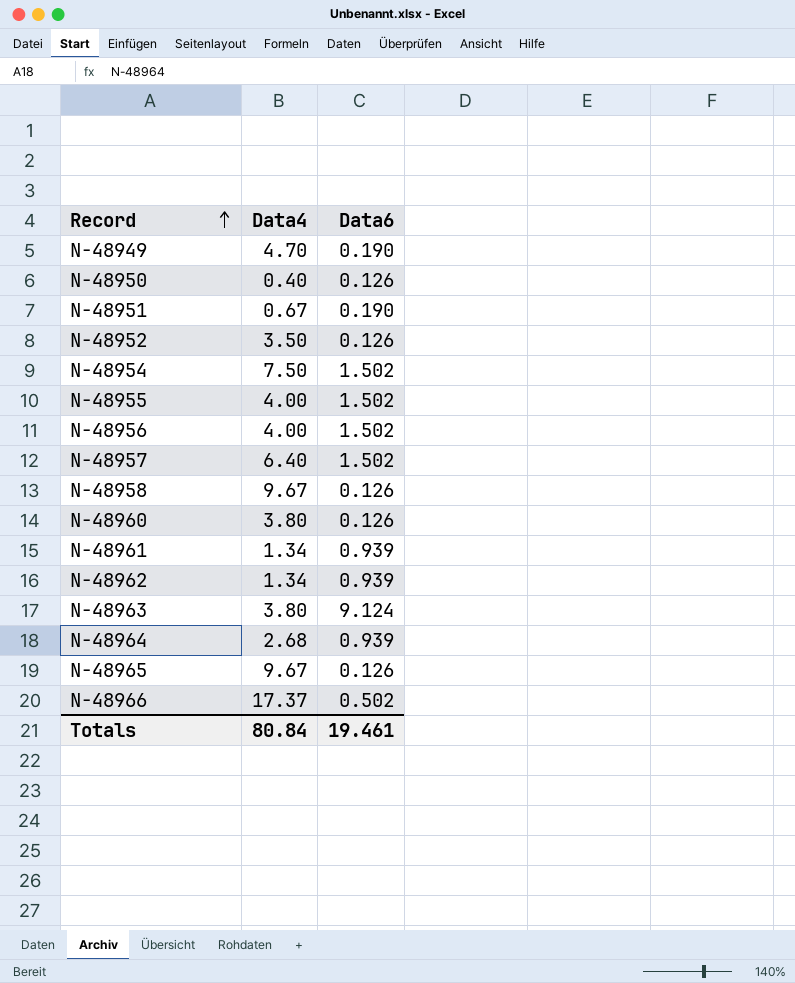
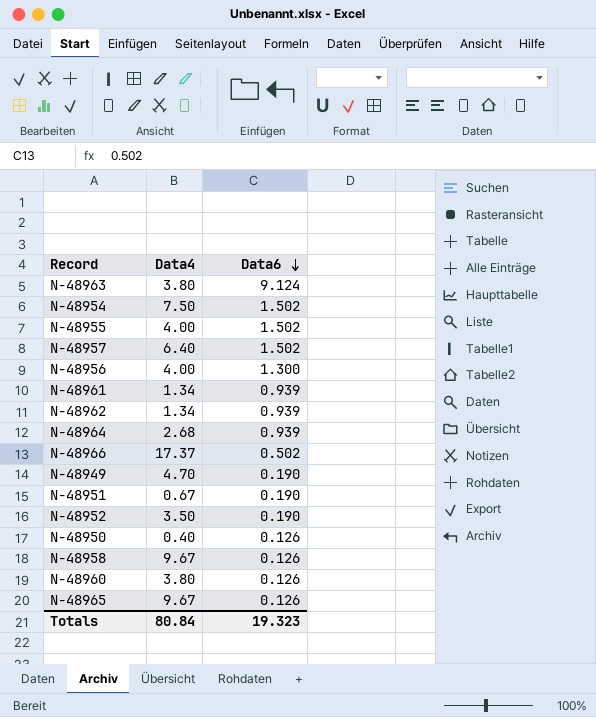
row order: Record ascending -> Data6 descending
N-48956 | Data6: 1.502 -> 1.300
N-48952 | Data6: 0.126 -> 0.190
Totals | Data6: 19.461 -> 19.323

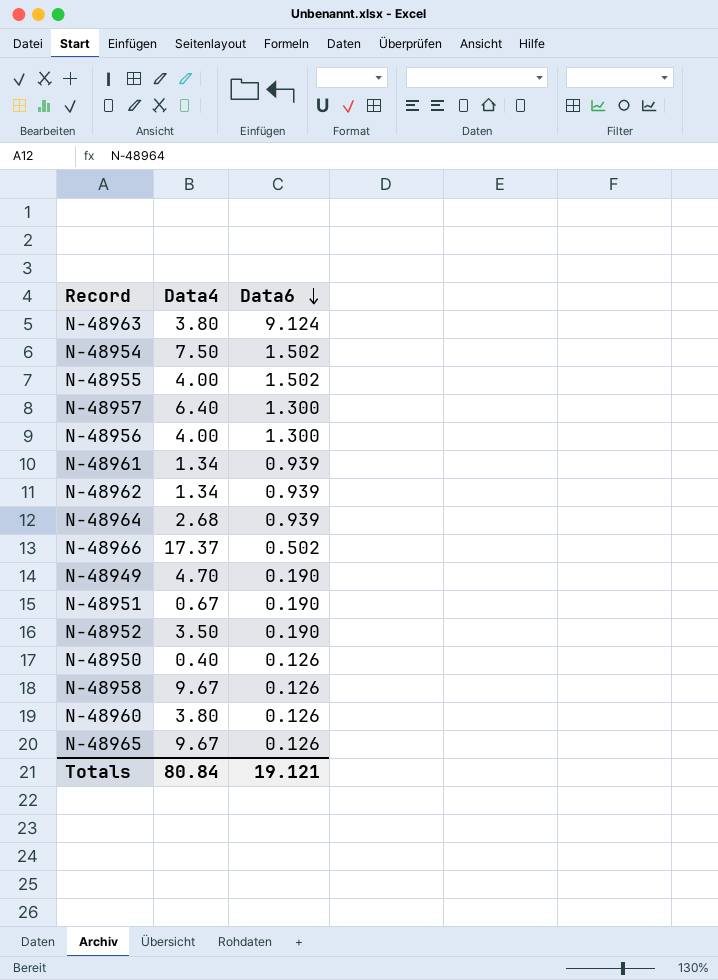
N-48957 | Data6: 1.502 -> 1.300
Totals | Data6: 19.323 -> 19.121

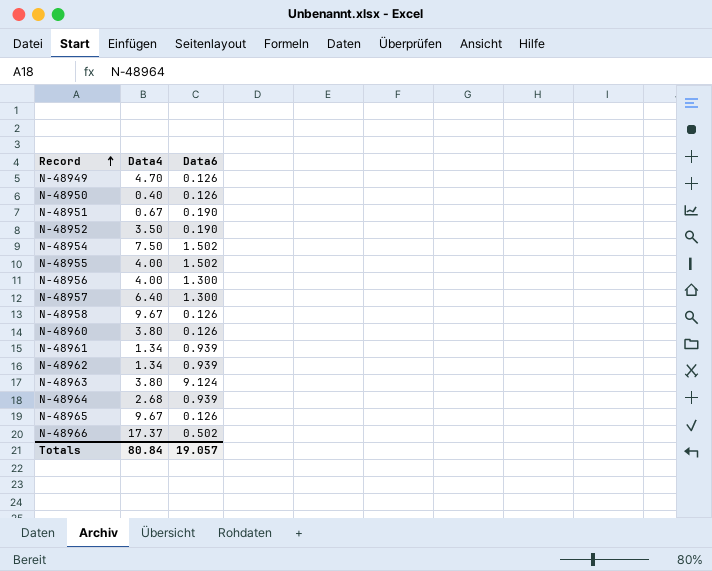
row order: Data6 descending -> Record ascending
N-48949 | Data6: 0.190 -> 0.126
Totals | Data6: 19.121 -> 19.057

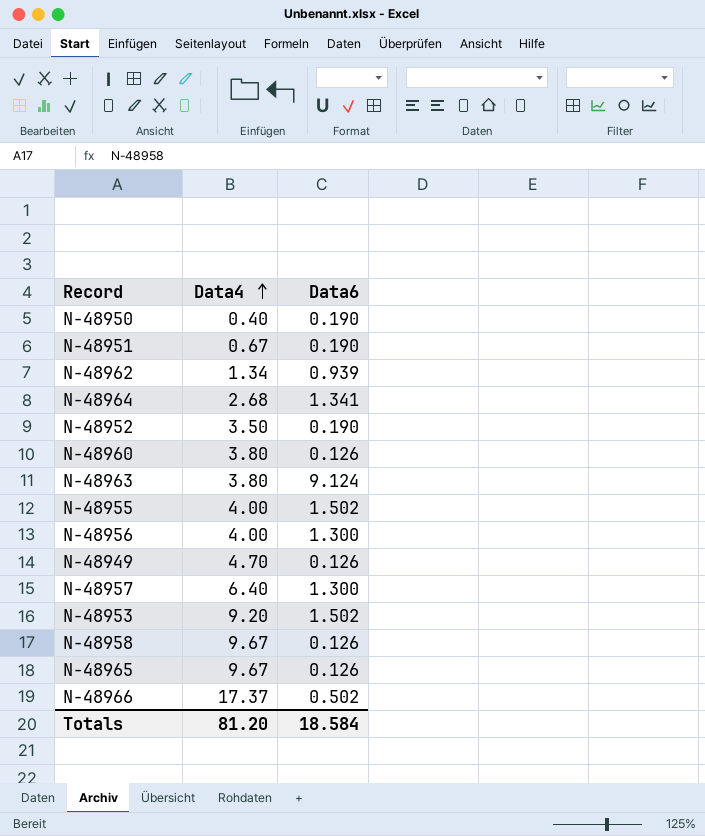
row order: Record ascending -> Data4 ascending
row N-48954: 7.50 | 1.502 -> none
row N-48961: 1.34 | 0.939 -> none
N-48950 | Data6: 0.126 -> 0.190
N-48964 | Data6: 0.939 -> 1.341
row N-48953: none -> 9.20 | 1.502
Totals | Data4: 80.84 -> 81.20
Totals | Data6: 19.057 -> 18.584

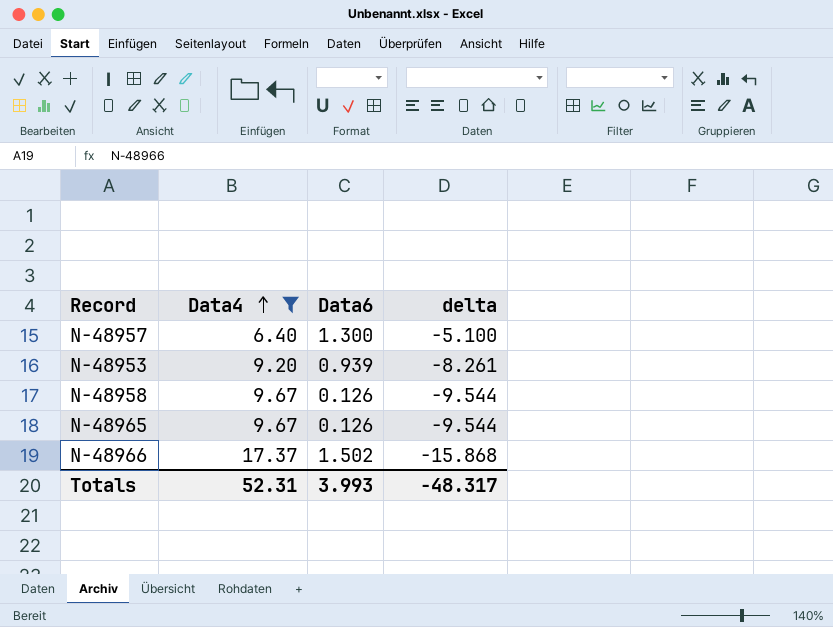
filter: none -> Data4 >= 6.40
column delta | formula: none -> [Data6] - [Data4]
N-48953 | Data6: 1.502 -> 0.939
N-48966 | Data6: 0.502 -> 1.502
Totals | Data4: 81.20 -> 52.31
Totals | Data6: 18.584 -> 3.993

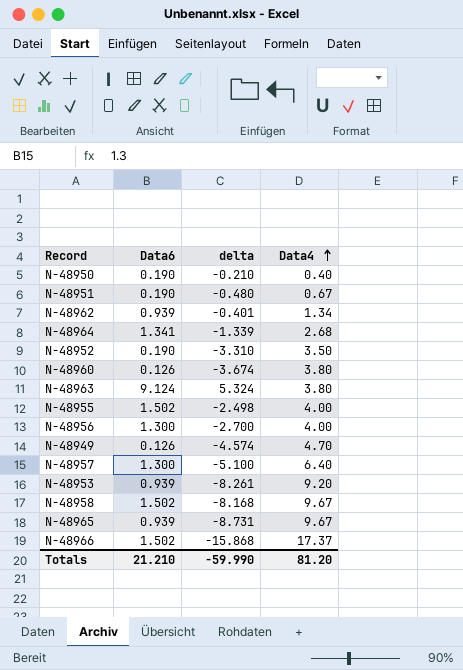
filter: Data4 >= 6.40 -> none
column Data4 | position: 2 -> 4
N-48958 | Data6: 0.126 -> 1.502
N-48958 | delta: -9.544 -> -8.168
N-48965 | Data6: 0.126 -> 0.939
N-48965 | delta: -9.544 -> -8.731
Totals | Data6: 3.993 -> 21.210
Totals | delta: -48.317 -> -59.990
Totals | Data4: 52.31 -> 81.20

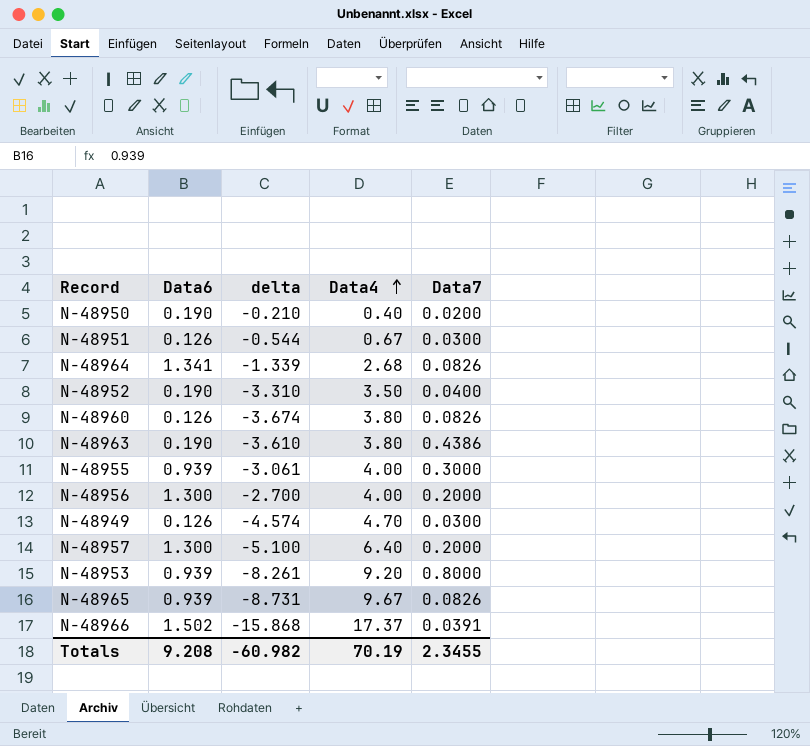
column Data7 | position: none -> 5
row N-48962: 0.939 | -0.401 | 1.34 -> none
row N-48958: 1.502 | -8.168 | 9.67 -> none
N-48951 | Data6: 0.190 -> 0.126
N-48951 | delta: -0.480 -> -0.544
N-48963 | Data6: 9.124 -> 0.190
N-48963 | delta: 5.324 -> -3.610
N-48955 | Data6: 1.502 -> 0.939
N-48955 | delta: -2.498 -> -3.061
Totals | Data6: 21.210 -> 9.208
Totals | delta: -59.990 -> -60.982
Totals | Data4: 81.20 -> 70.19

